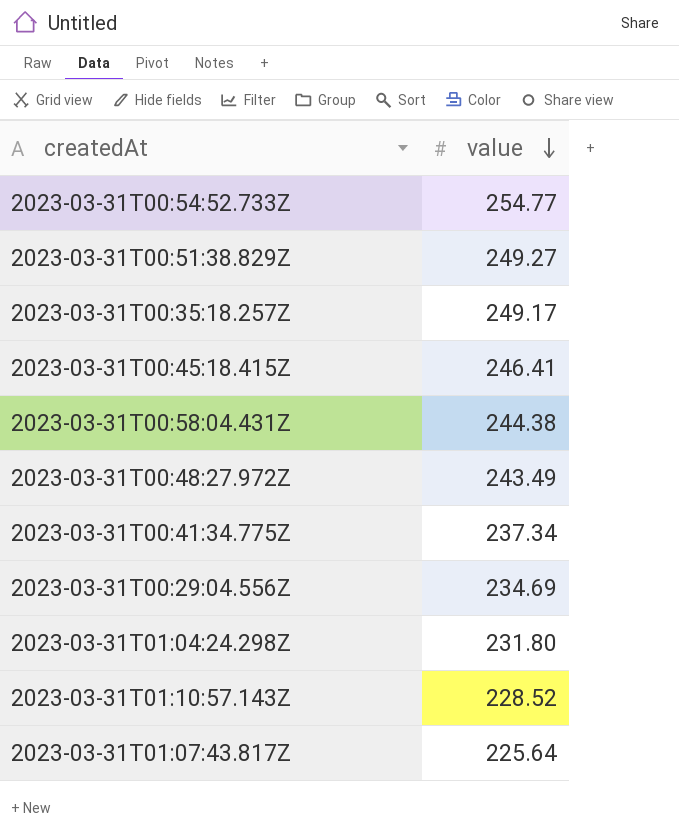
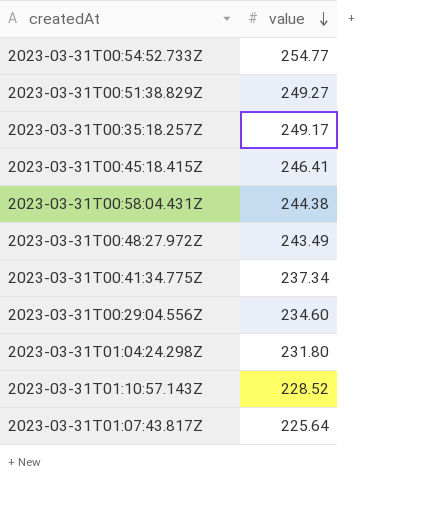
2023-03-31T00:29:04.556Z | value: 234.69 -> 234.60

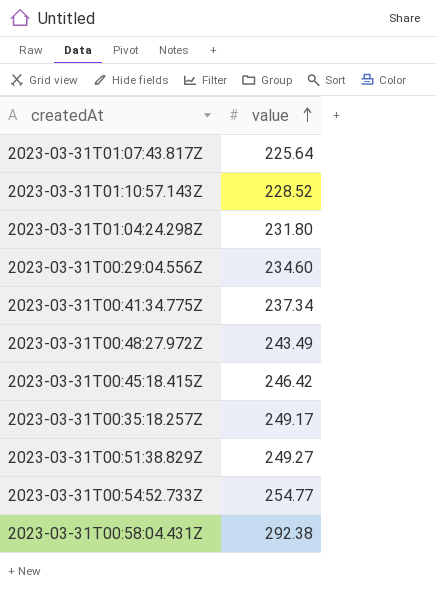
row order: value descending -> value ascending
2023-03-31T00:45:18.415Z | value: 246.41 -> 246.42
2023-03-31T00:58:04.431Z | value: 244.38 -> 292.38

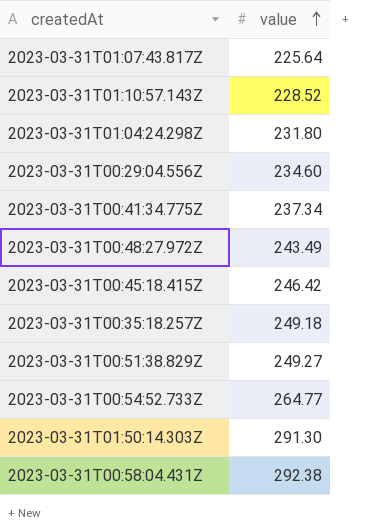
2023-03-31T00:35:18.257Z | value: 249.17 -> 249.18
2023-03-31T00:54:52.733Z | value: 254.77 -> 264.77
row 2023-03-31T01:50:14.303Z: none -> 291.30

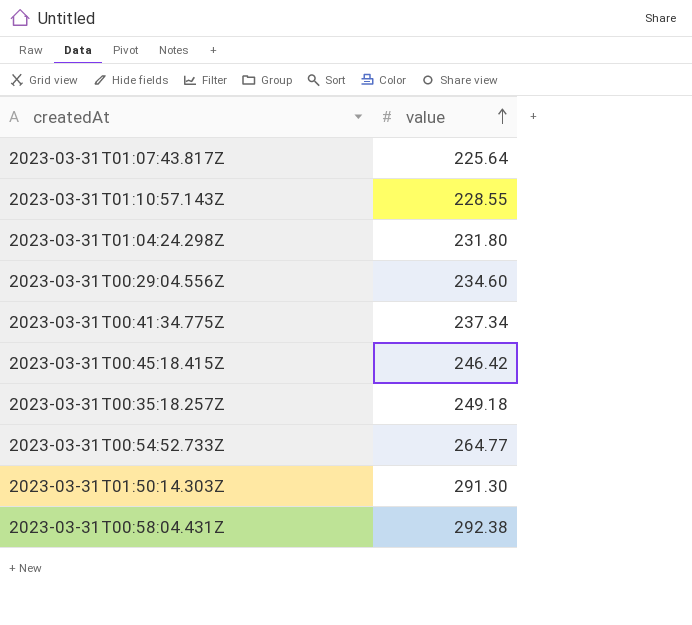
row 2023-03-31T00:48:27.972Z: 243.49 -> none
row 2023-03-31T00:51:38.829Z: 249.27 -> none
2023-03-31T01:10:57.143Z | value: 228.52 -> 228.55

